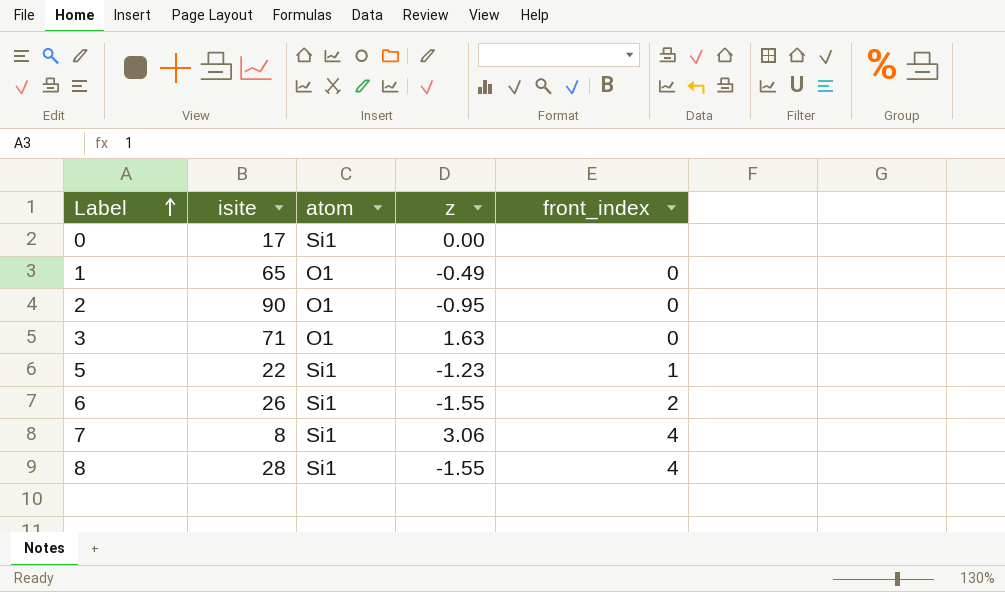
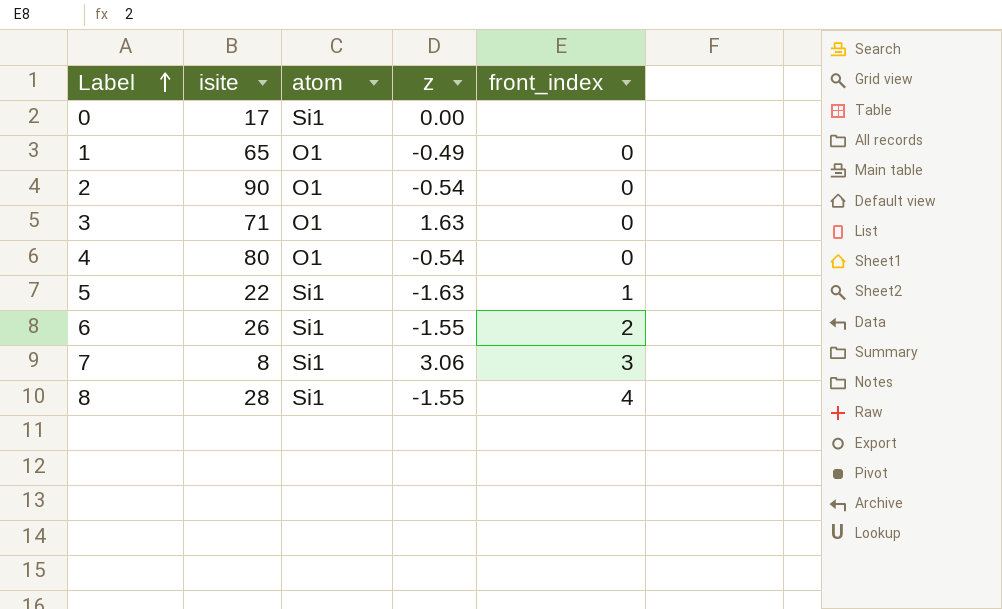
2 | z: -0.95 -> -0.54
row 4: none -> 80 | O1 | -0.54 | 0
5 | z: -1.23 -> -1.63
7 | front_index: 4 -> 3

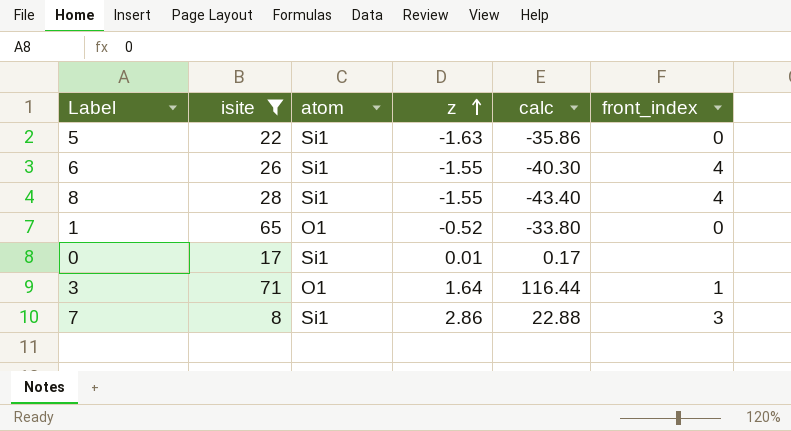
filter: none -> isite <= 71
row order: Label ascending -> z ascending
column calc | formula: none -> [isite] * [z]
5 | front_index: 1 -> 0
6 | front_index: 2 -> 4
1 | z: -0.49 -> -0.52
0 | z: 0.00 -> 0.01
3 | z: 1.63 -> 1.64
3 | front_index: 0 -> 1
7 | z: 3.06 -> 2.86

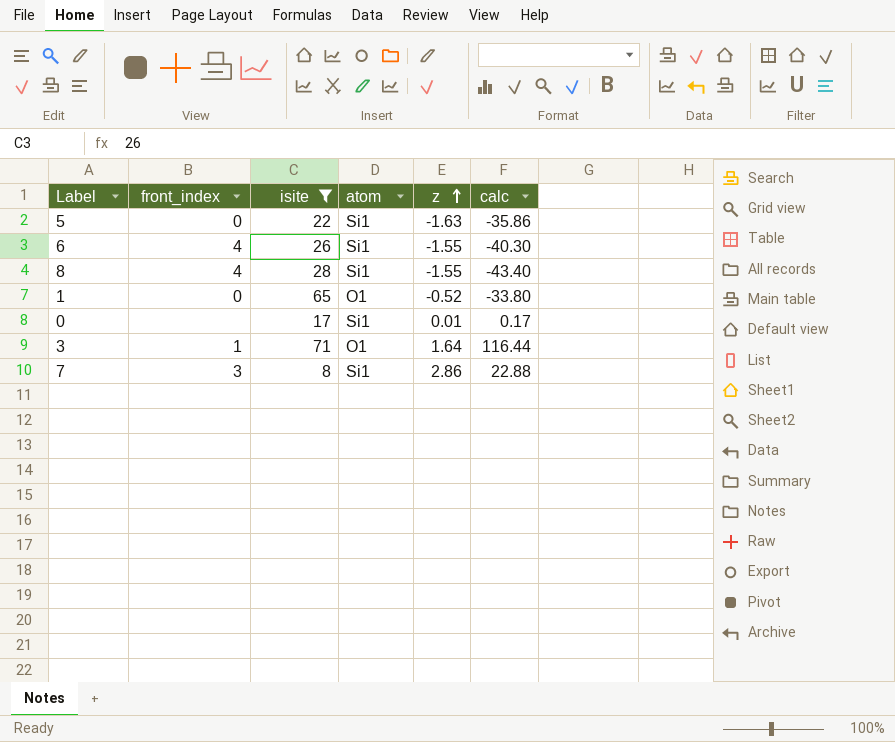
column front_index | position: 6 -> 2

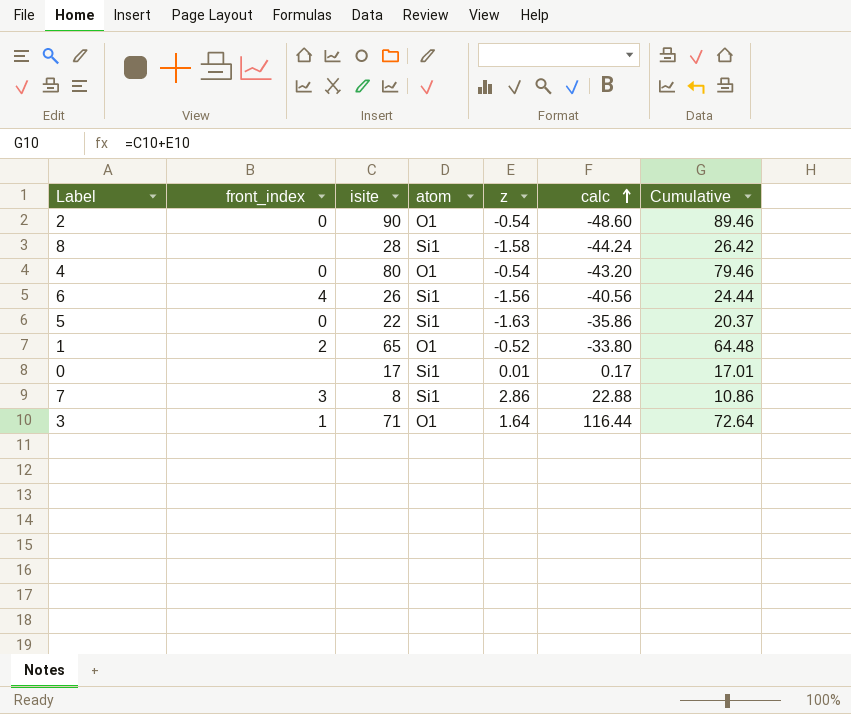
filter: isite <= 71 -> none
row order: z ascending -> calc ascending
column Cumulative | formula: none -> [isite] + [z]
8 | front_index: 4 -> none
8 | z: -1.55 -> -1.58
8 | calc: -43.40 -> -44.24
6 | z: -1.55 -> -1.56
6 | calc: -40.30 -> -40.56
1 | front_index: 0 -> 2

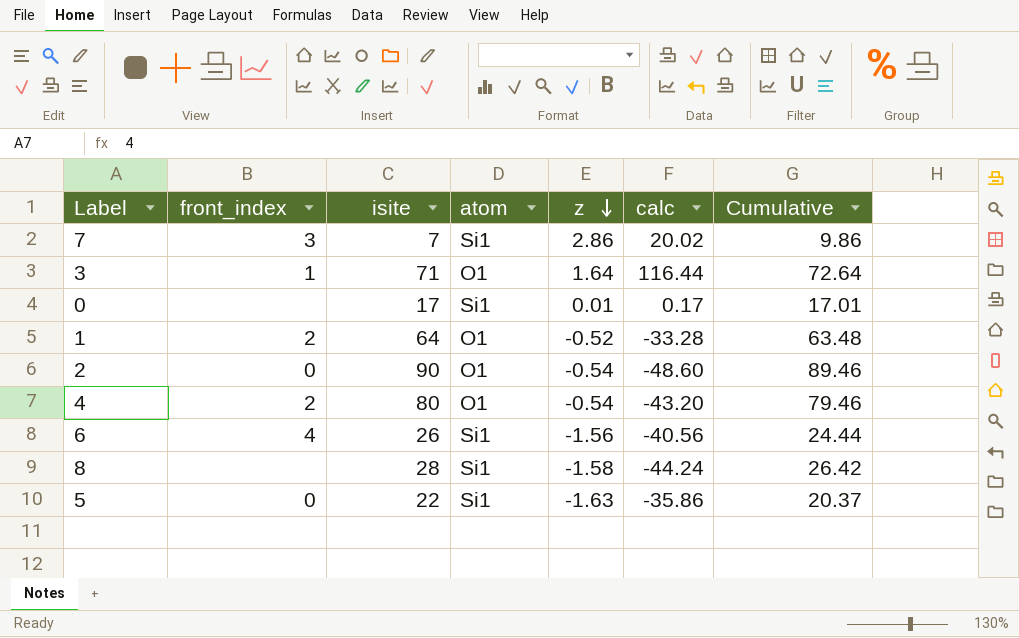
row order: calc ascending -> z descending
7 | isite: 8 -> 7
7 | calc: 22.88 -> 20.02
7 | Cumulative: 10.86 -> 9.86
1 | isite: 65 -> 64
1 | calc: -33.80 -> -33.28
1 | Cumulative: 64.48 -> 63.48
4 | front_index: 0 -> 2

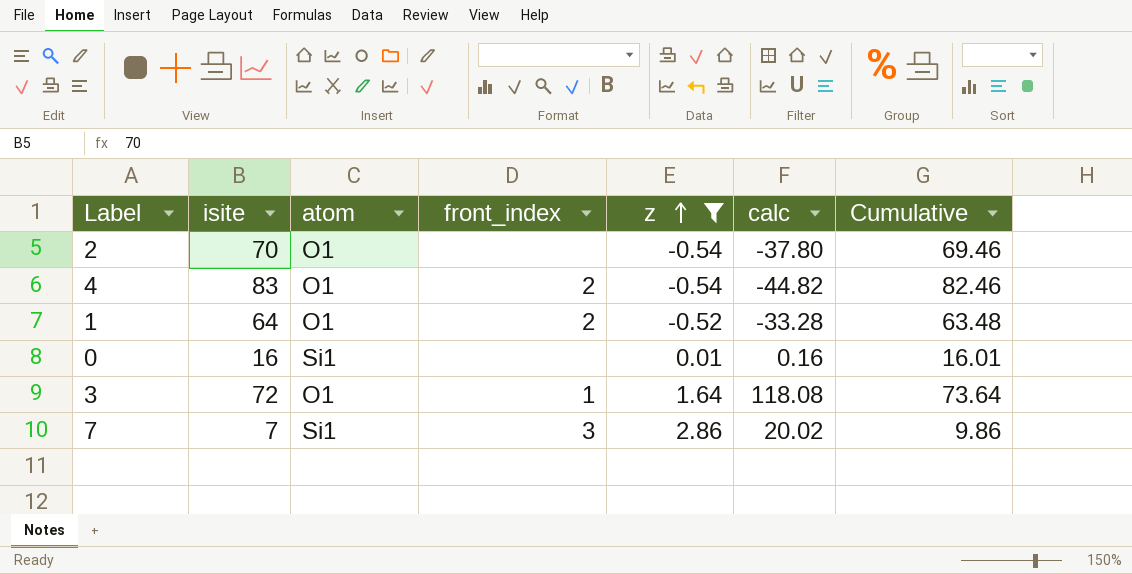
filter: none -> z >= -0.54
row order: z descending -> z ascending
column front_index | position: 2 -> 4
2 | isite: 90 -> 70
2 | front_index: 0 -> none
2 | calc: -48.60 -> -37.80
2 | Cumulative: 89.46 -> 69.46
4 | isite: 80 -> 83
4 | calc: -43.20 -> -44.82
4 | Cumulative: 79.46 -> 82.46
0 | isite: 17 -> 16
0 | calc: 0.17 -> 0.16
0 | Cumulative: 17.01 -> 16.01
3 | isite: 71 -> 72
3 | calc: 116.44 -> 118.08
3 | Cumulative: 72.64 -> 73.64

